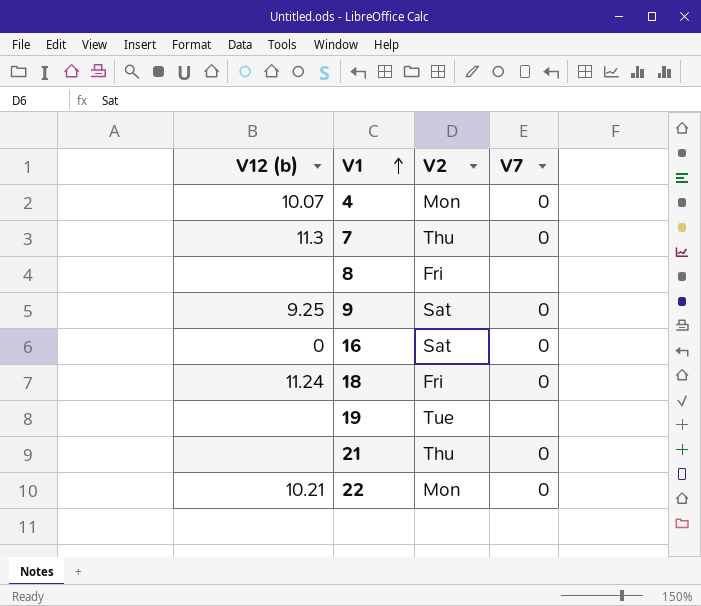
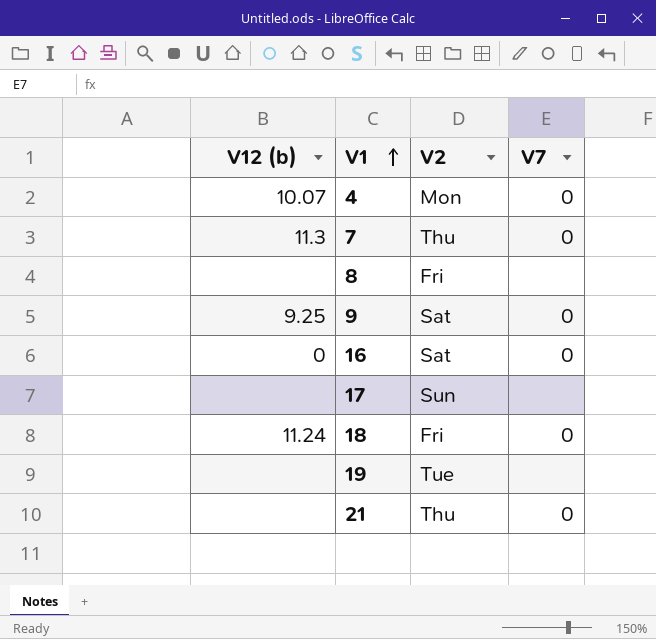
row 22: 10.21 | Mon | 0 -> none
row 17: none -> none | Sun | none

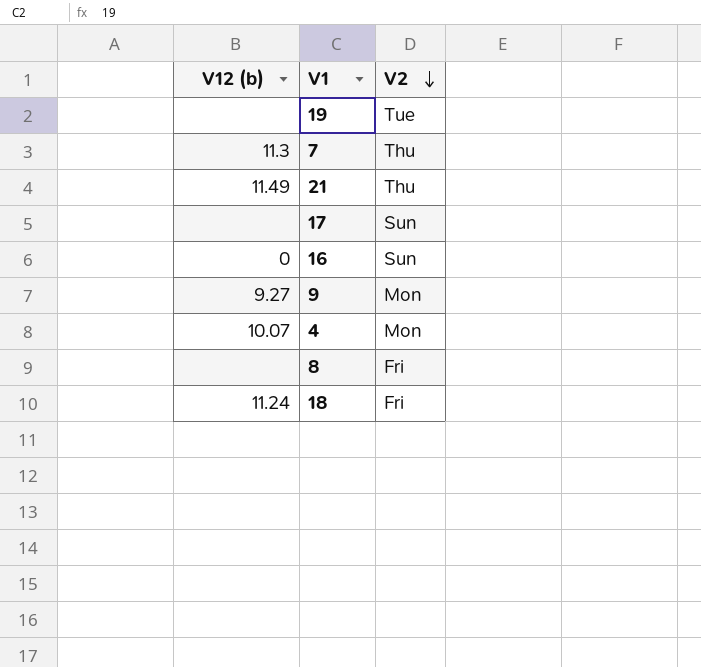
row order: V1 ascending -> V2 descending
column V7 | position: 4 -> none
21 | V12 (b): none -> 11.49
16 | V2: Sat -> Sun
9 | V12 (b): 9.25 -> 9.27
9 | V2: Sat -> Mon

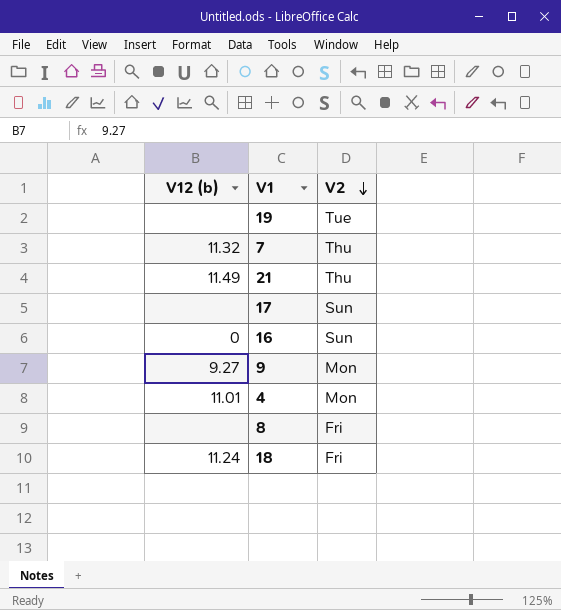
7 | V12 (b): 11.3 -> 11.32
4 | V12 (b): 10.07 -> 11.01

